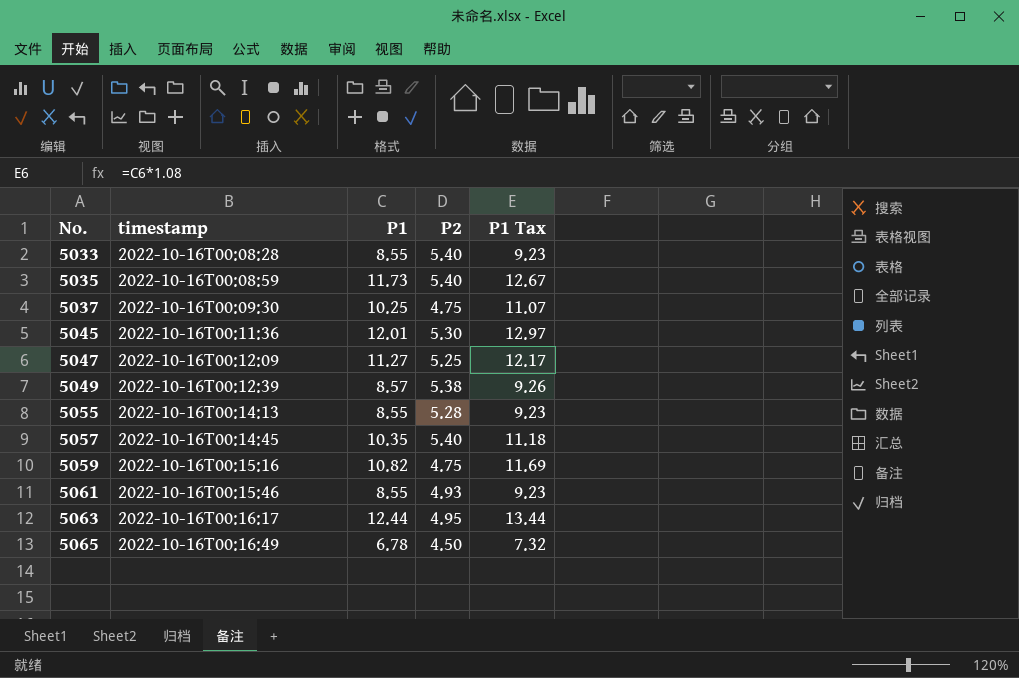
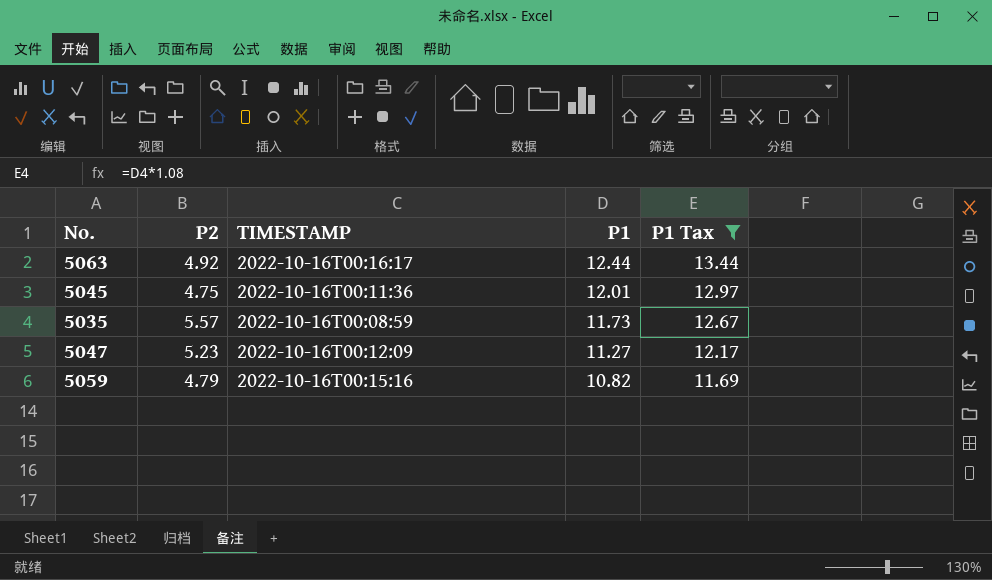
filter: none -> P1 Tax >= 11.69
row order: No. ascending -> P1 descending
column P2 | position: 4 -> 2
column name: timestamp -> TIMESTAMP
5063 | P2: 4.95 -> 4.92
5045 | P2: 5.30 -> 4.75
5035 | P2: 5.40 -> 5.57
5047 | P2: 5.25 -> 5.23
5059 | P2: 4.75 -> 4.79

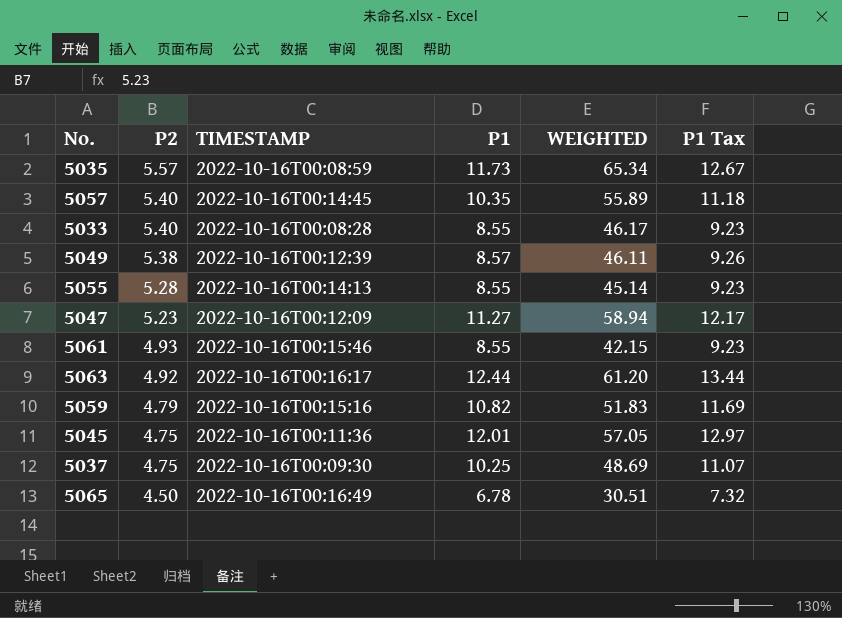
filter: P1 Tax >= 11.69 -> none
row order: P1 descending -> P2 descending
column WEIGHTED | formula: none -> [P2] * [P1]

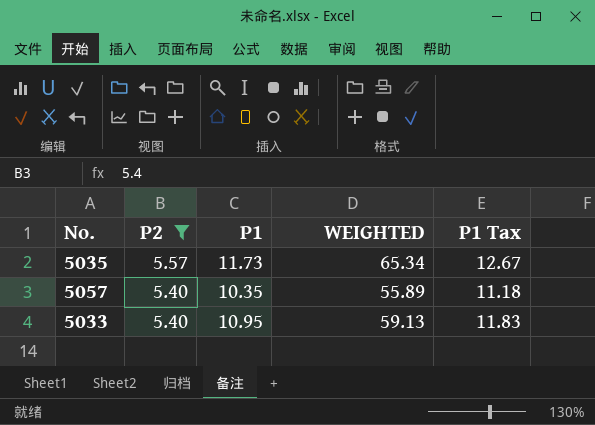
filter: none -> P2 >= 5.40
column TIMESTAMP | position: 3 -> none
5033 | P1: 8.55 -> 10.95
5033 | WEIGHTED: 46.17 -> 59.13
5033 | P1 Tax: 9.23 -> 11.83

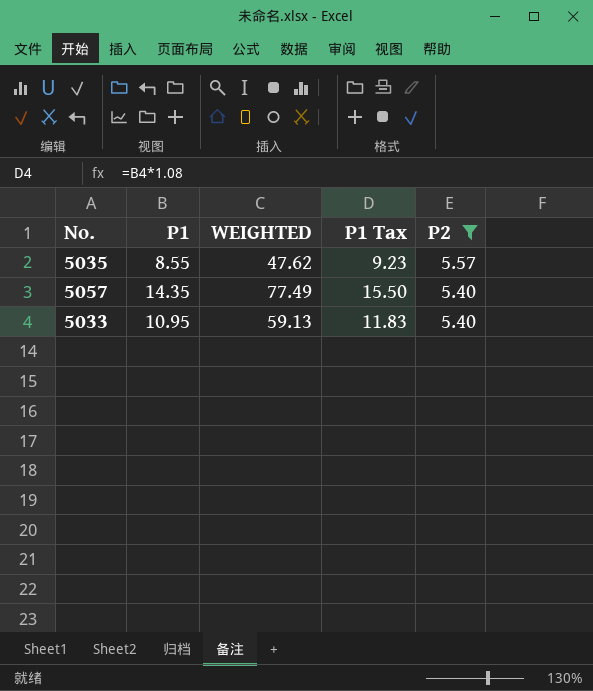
column P2 | position: 2 -> 5
5035 | P1: 11.73 -> 8.55
5035 | WEIGHTED: 65.34 -> 47.62
5035 | P1 Tax: 12.67 -> 9.23
5057 | P1: 10.35 -> 14.35
5057 | WEIGHTED: 55.89 -> 77.49
5057 | P1 Tax: 11.18 -> 15.50

